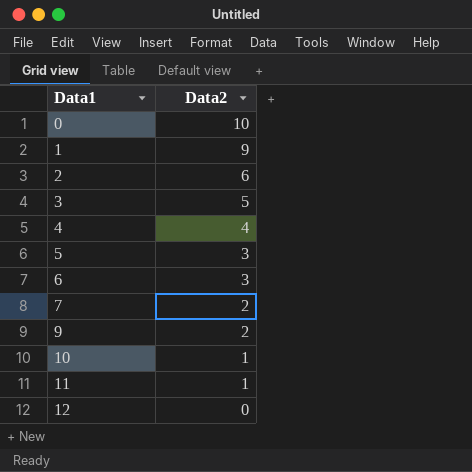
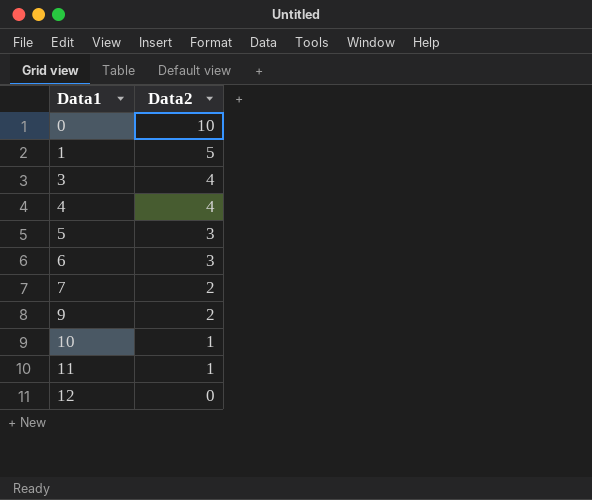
row 2: 6 -> none
1 | Data2: 9 -> 5
3 | Data2: 5 -> 4

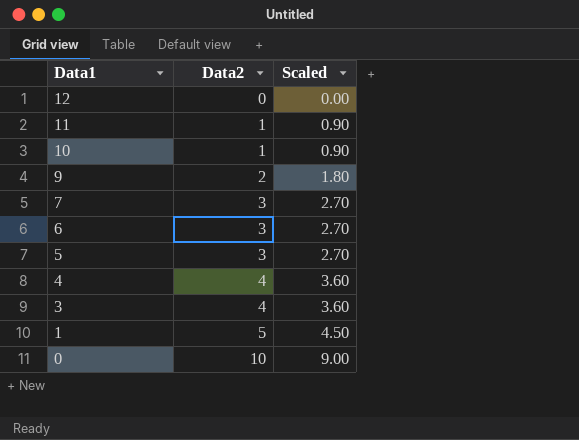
row order: Data1 ascending -> Data1 descending
column Scaled | formula: none -> [Data2] * 0.9
7 | Data2: 2 -> 3

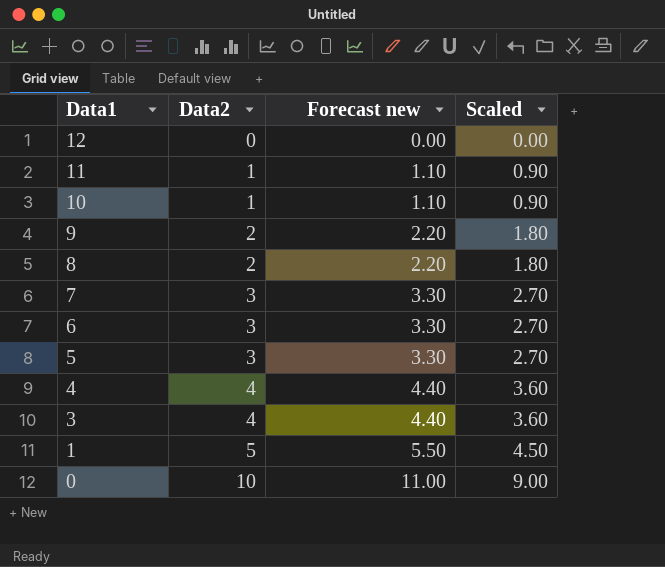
column Forecast new | formula: none -> [Data2] * 1.1
row 8: none -> 2 | 2.20 | 1.80

